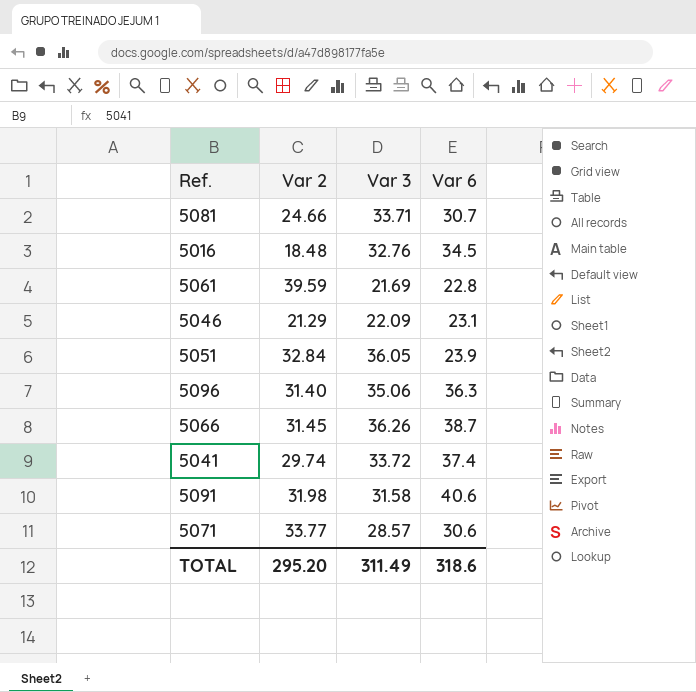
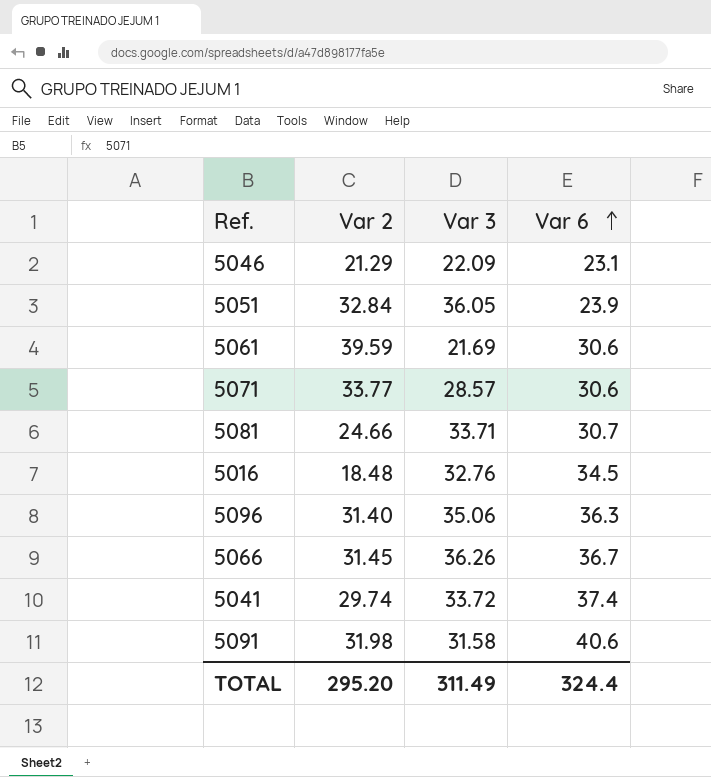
row order: none -> Var 6 ascending
5061 | Var 6: 22.8 -> 30.6
5066 | Var 6: 38.7 -> 36.7
TOTAL | Var 6: 318.6 -> 324.4

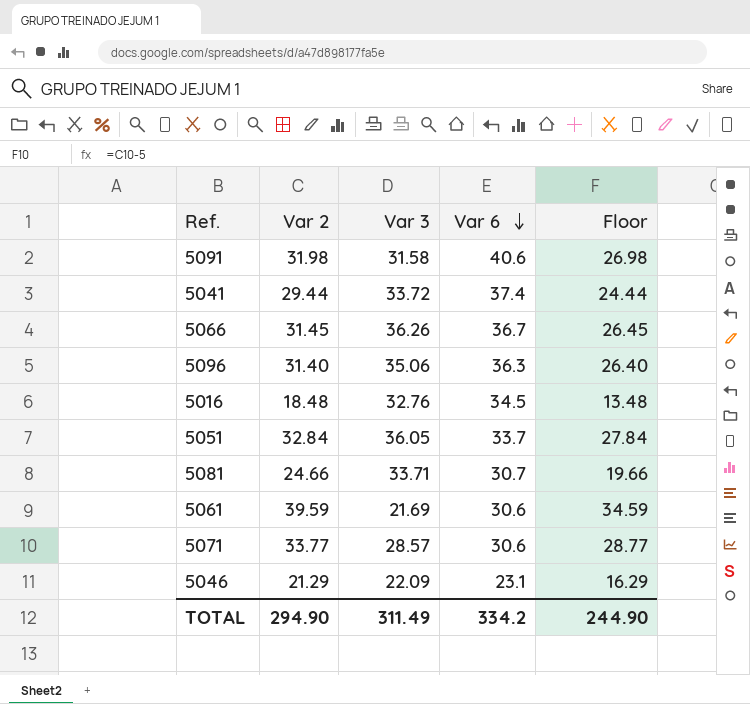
row order: Var 6 ascending -> Var 6 descending
column Floor | formula: none -> [Var 2] - 5
5041 | Var 2: 29.74 -> 29.44
5051 | Var 6: 23.9 -> 33.7
TOTAL | Var 2: 295.20 -> 294.90
TOTAL | Var 6: 324.4 -> 334.2

